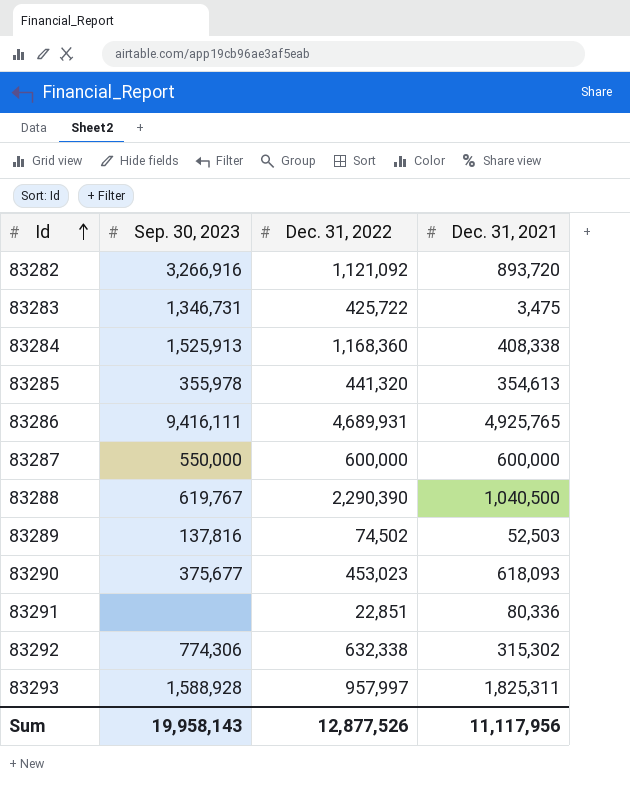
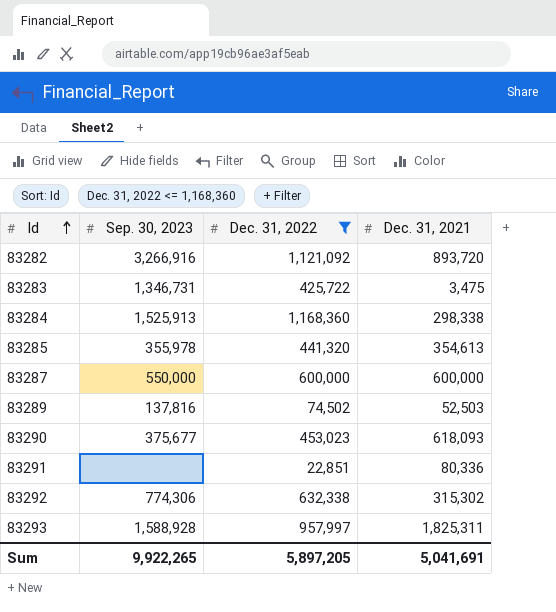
filter: none -> Dec. 31, 2022 <= 1,168,360
83284 | Dec. 31, 2021: 408,338 -> 298,338
Sum | Sep. 30, 2023: 19,958,143 -> 9,922,265
Sum | Dec. 31, 2022: 12,877,526 -> 5,897,205
Sum | Dec. 31, 2021: 11,117,956 -> 5,041,691

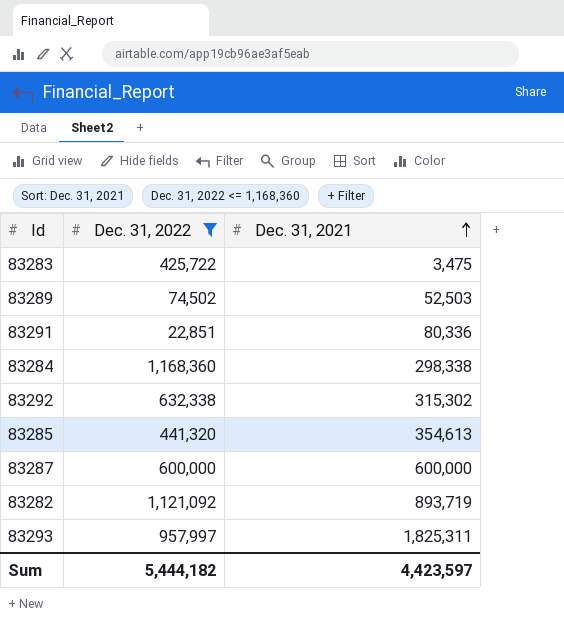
row order: Id ascending -> Dec. 31, 2021 ascending
column Sep. 30, 2023 | position: 2 -> none
row 83290: 375,677 | 453,023 | 618,093 -> none
83282 | Dec. 31, 2021: 893,720 -> 893,719
Sum | Dec. 31, 2022: 5,897,205 -> 5,444,182
Sum | Dec. 31, 2021: 5,041,691 -> 4,423,597

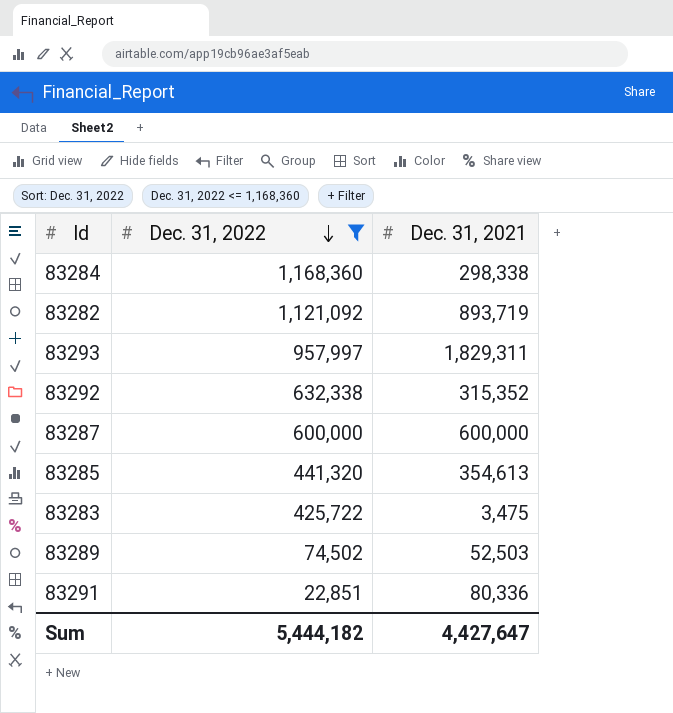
row order: Dec. 31, 2021 ascending -> Dec. 31, 2022 descending
83293 | Dec. 31, 2021: 1,825,311 -> 1,829,311
83292 | Dec. 31, 2021: 315,302 -> 315,352
Sum | Dec. 31, 2021: 4,423,597 -> 4,427,647

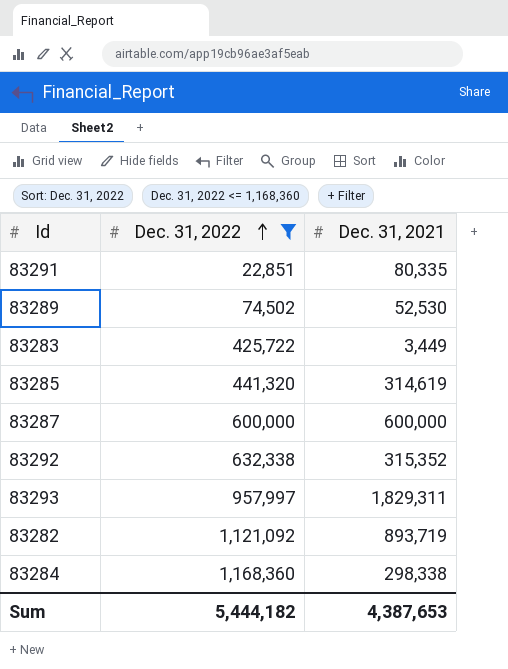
row order: Dec. 31, 2022 descending -> Dec. 31, 2022 ascending
83291 | Dec. 31, 2021: 80,336 -> 80,335
83289 | Dec. 31, 2021: 52,503 -> 52,530
83283 | Dec. 31, 2021: 3,475 -> 3,449
83285 | Dec. 31, 2021: 354,613 -> 314,619
Sum | Dec. 31, 2021: 4,427,647 -> 4,387,653

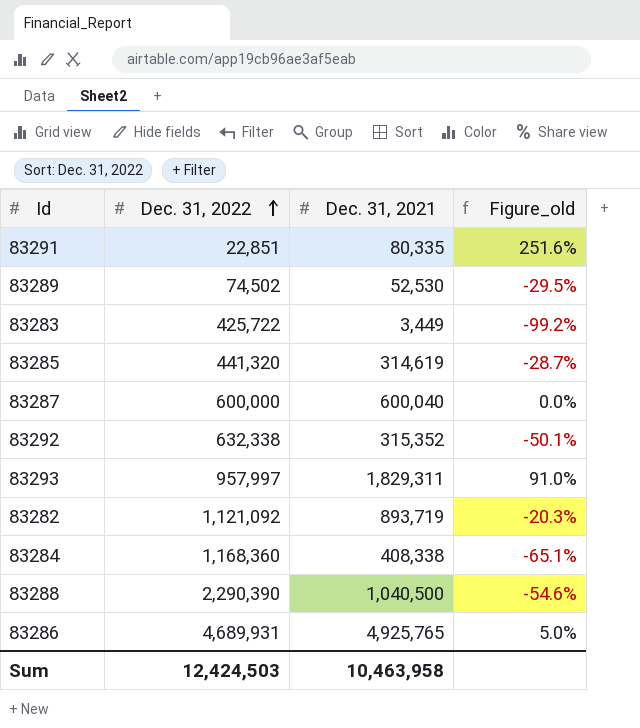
filter: Dec. 31, 2022 <= 1,168,360 -> none
column Figure_old | formula: none -> ([Dec. 31, 2021] - [Dec. 31, 2022]) / [Dec. 31, 2022]
83287 | Dec. 31, 2021: 600,000 -> 600,040
83284 | Dec. 31, 2021: 298,338 -> 408,338
Sum | Dec. 31, 2022: 5,444,182 -> 12,424,503
Sum | Dec. 31, 2021: 4,387,653 -> 10,463,958

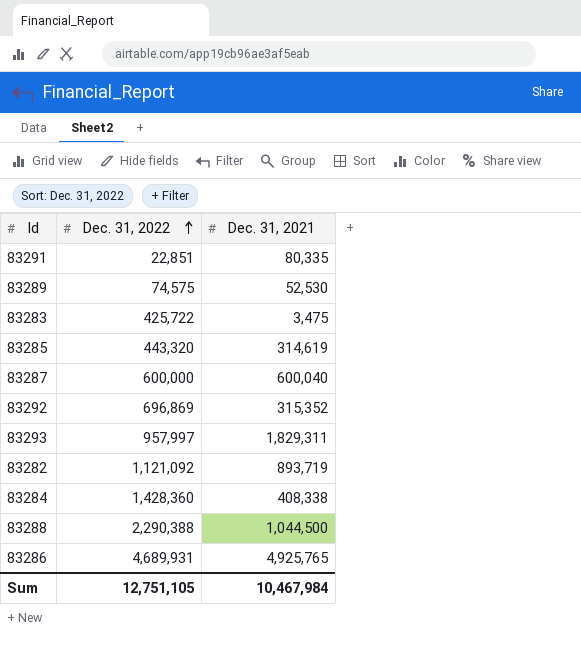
column Figure_old | formula: ([Dec. 31, 2021] - [Dec. 31, 2022]) / [Dec. 31, 2022] -> none
83289 | Dec. 31, 2022: 74,502 -> 74,575
83283 | Dec. 31, 2021: 3,449 -> 3,475
83285 | Dec. 31, 2022: 441,320 -> 443,320
83292 | Dec. 31, 2022: 632,338 -> 696,869
83284 | Dec. 31, 2022: 1,168,360 -> 1,428,360
83288 | Dec. 31, 2022: 2,290,390 -> 2,290,388
83288 | Dec. 31, 2021: 1,040,500 -> 1,044,500
Sum | Dec. 31, 2022: 12,424,503 -> 12,751,105
Sum | Dec. 31, 2021: 10,463,958 -> 10,467,984

